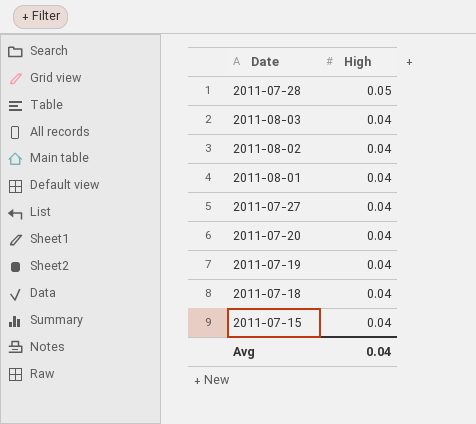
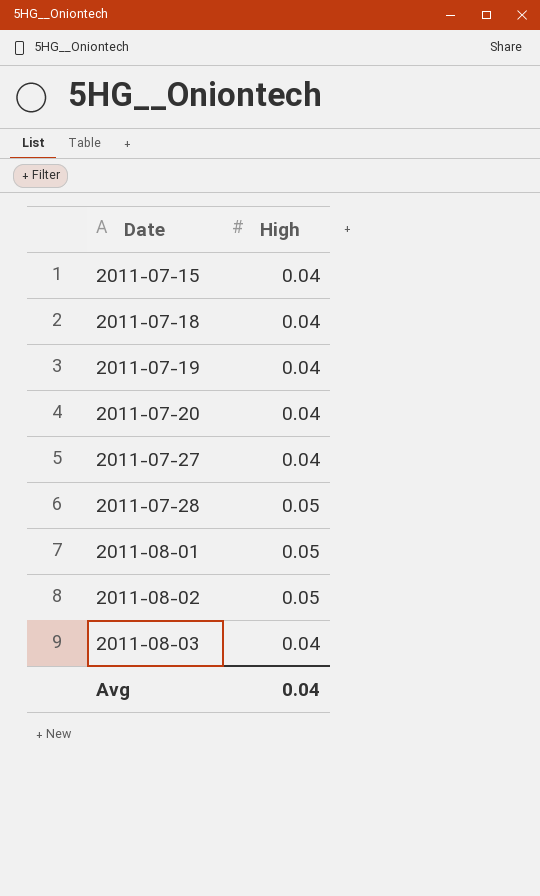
row order: High descending -> Date ascending
2011-08-01 | High: 0.04 -> 0.05
2011-08-02 | High: 0.04 -> 0.05

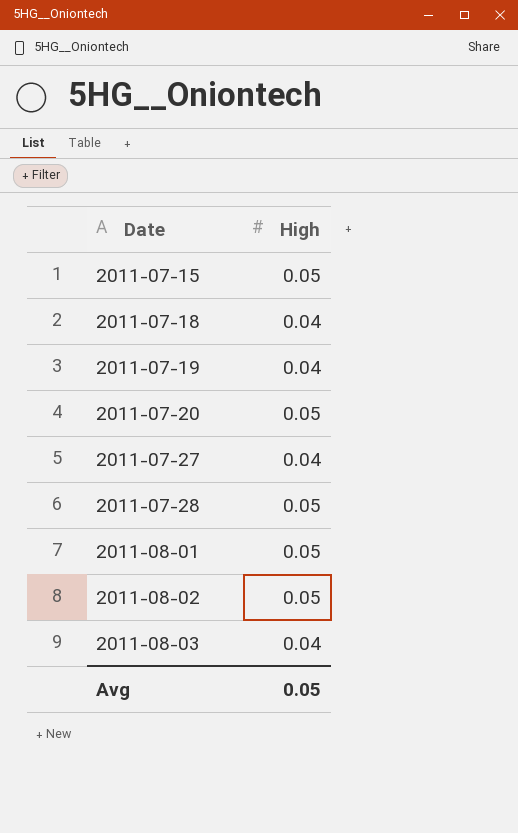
2011-07-15 | High: 0.04 -> 0.05
2011-07-20 | High: 0.04 -> 0.05
Avg | High: 0.04 -> 0.05

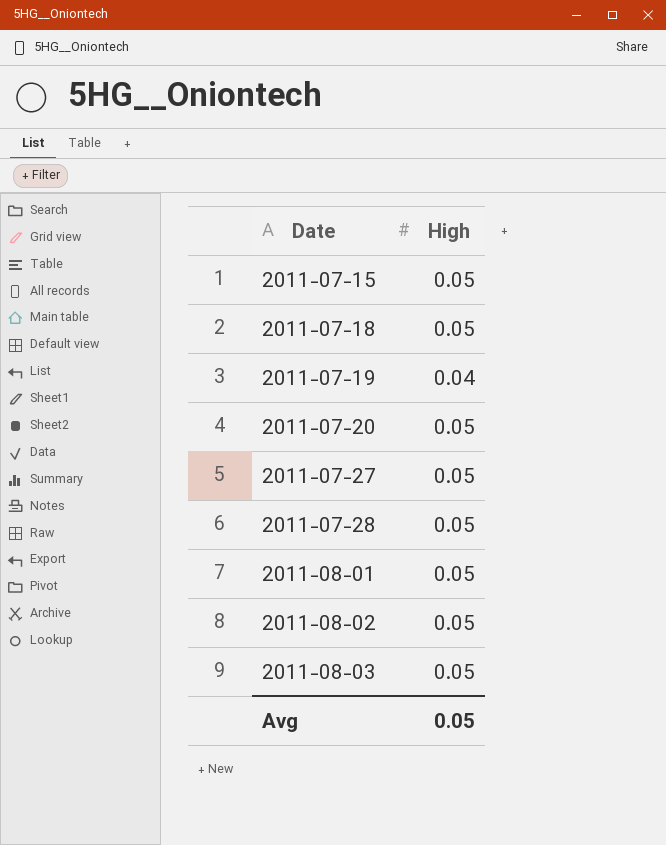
2011-07-18 | High: 0.04 -> 0.05
2011-07-27 | High: 0.04 -> 0.05
2011-08-03 | High: 0.04 -> 0.05

